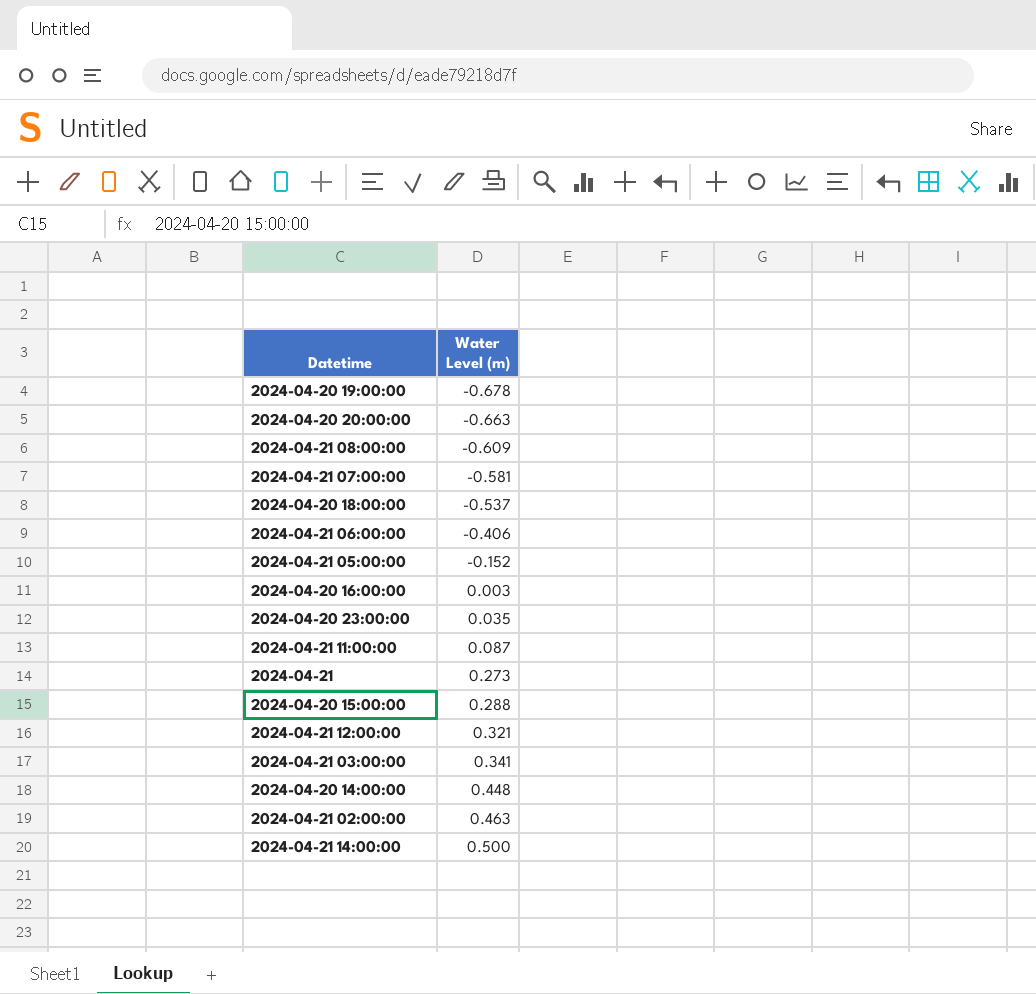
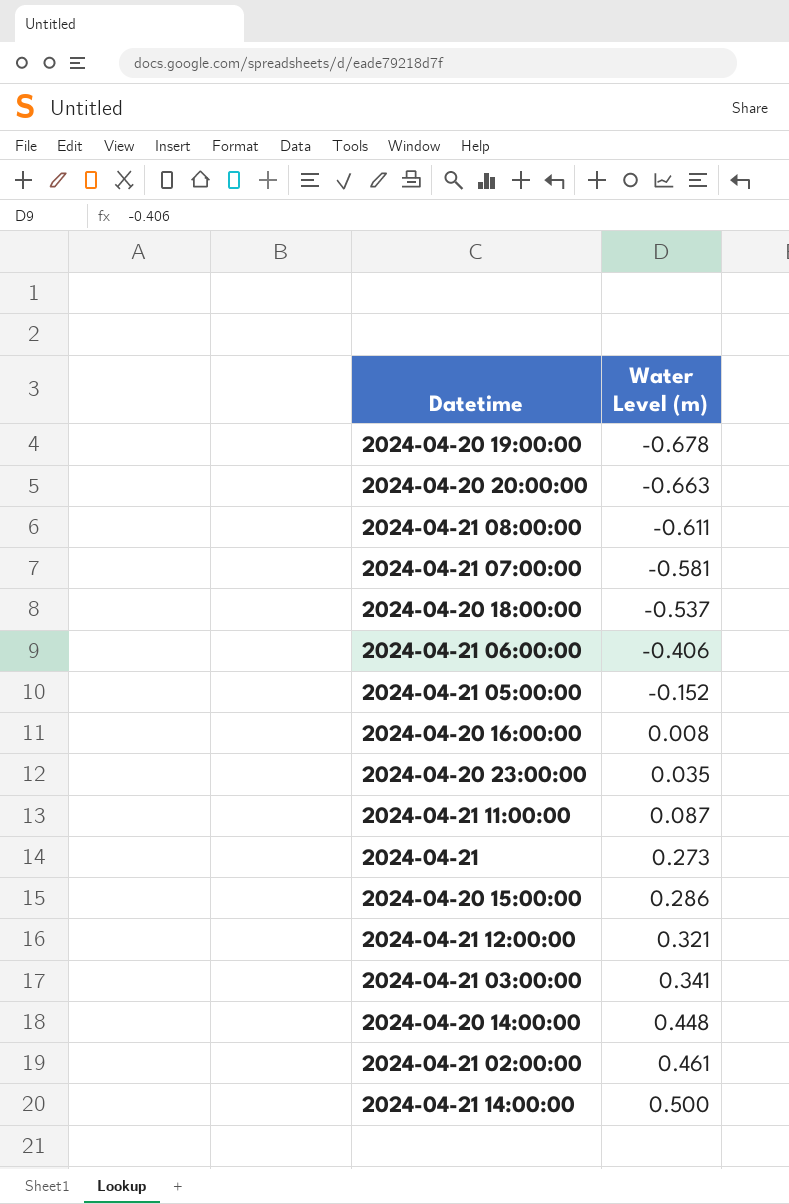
2024-04-21 08:00:00 | Water Level (m): -0.609 -> -0.611
2024-04-20 16:00:00 | Water Level (m): 0.003 -> 0.008
2024-04-20 15:00:00 | Water Level (m): 0.288 -> 0.286
2024-04-21 02:00:00 | Water Level (m): 0.463 -> 0.461

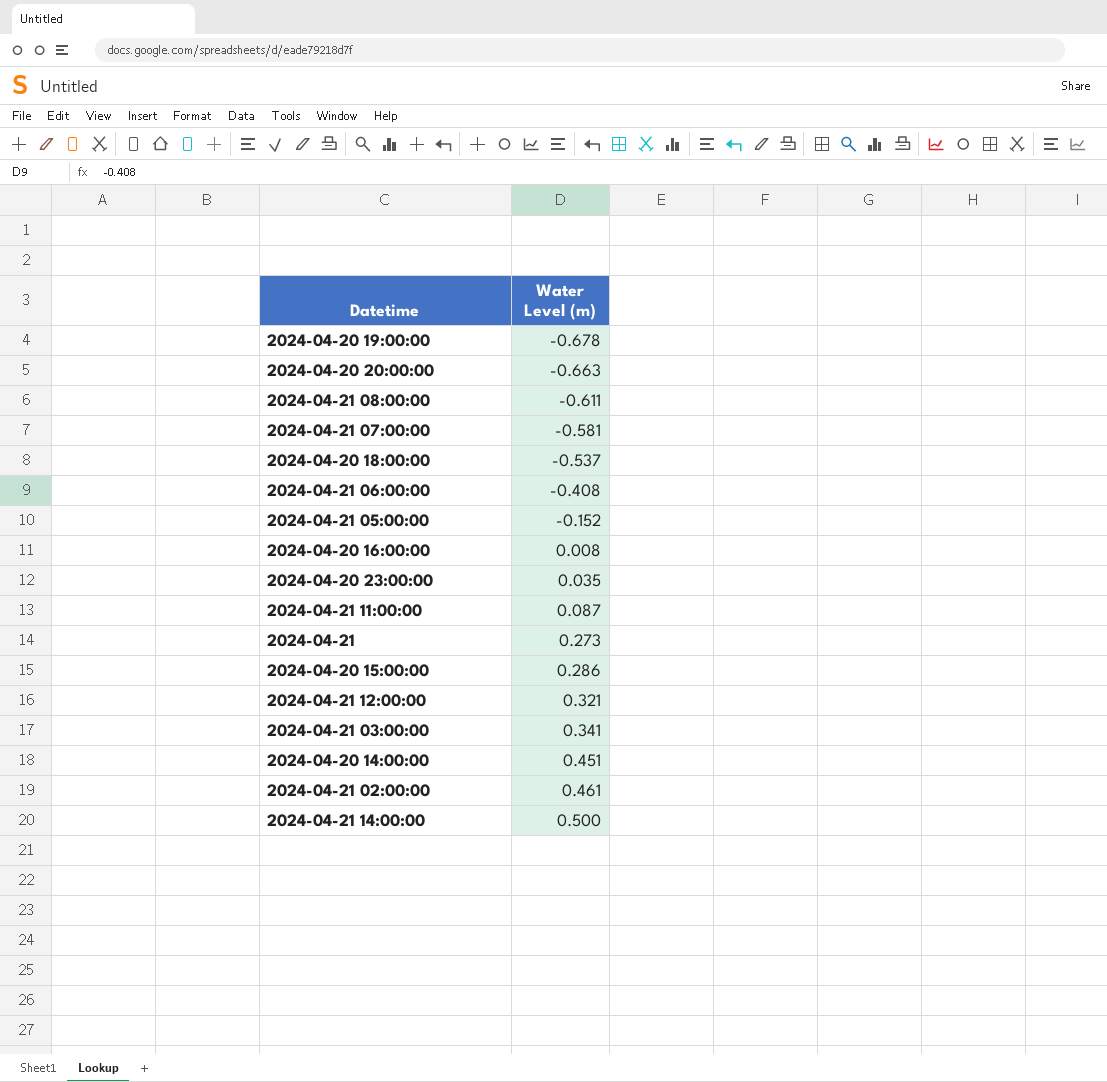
2024-04-21 06:00:00 | Water Level (m): -0.406 -> -0.408
2024-04-20 14:00:00 | Water Level (m): 0.448 -> 0.451

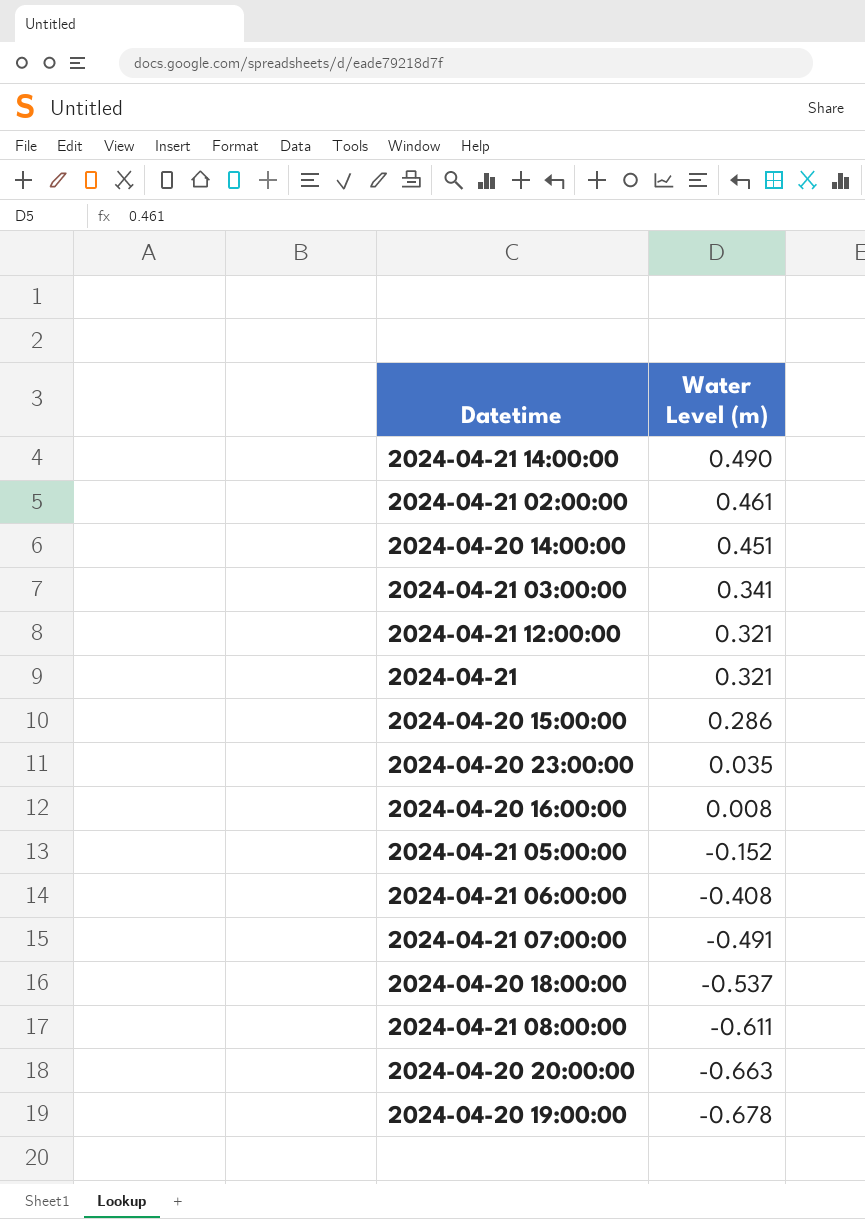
row order: Water Level (m) ascending -> Water Level (m) descending
row 2024-04-21 11:00:00: 0.087 -> none
2024-04-21 14:00:00 | Water Level (m): 0.500 -> 0.490
2024-04-21 | Water Level (m): 0.273 -> 0.321
2024-04-21 07:00:00 | Water Level (m): -0.581 -> -0.491

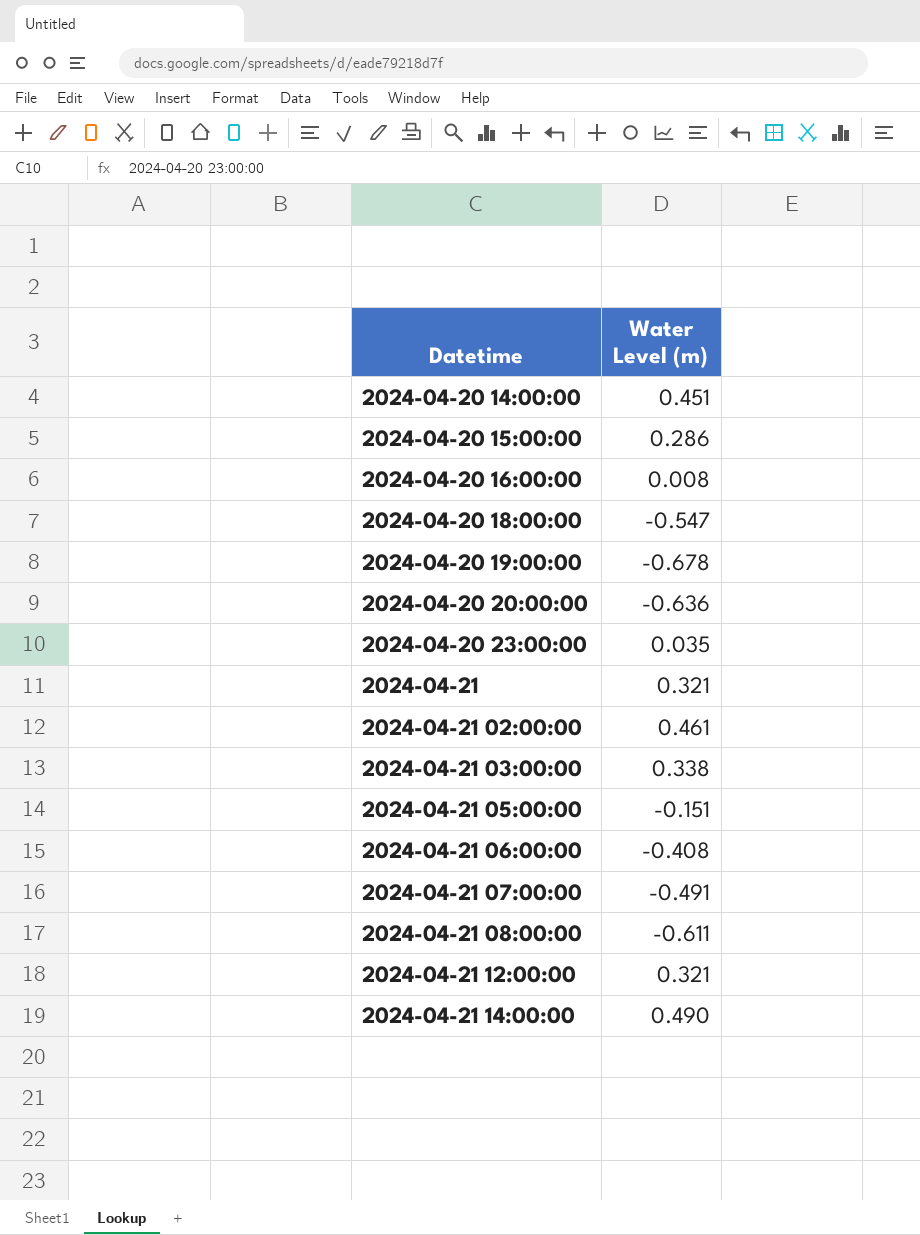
row order: Water Level (m) descending -> Datetime ascending
2024-04-20 18:00:00 | Water Level (m): -0.537 -> -0.547
2024-04-20 20:00:00 | Water Level (m): -0.663 -> -0.636
2024-04-21 03:00:00 | Water Level (m): 0.341 -> 0.338
2024-04-21 05:00:00 | Water Level (m): -0.152 -> -0.151

